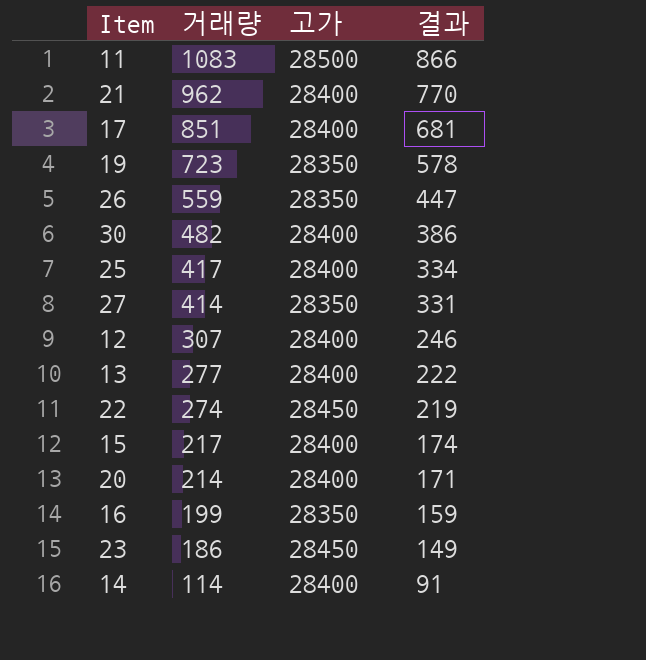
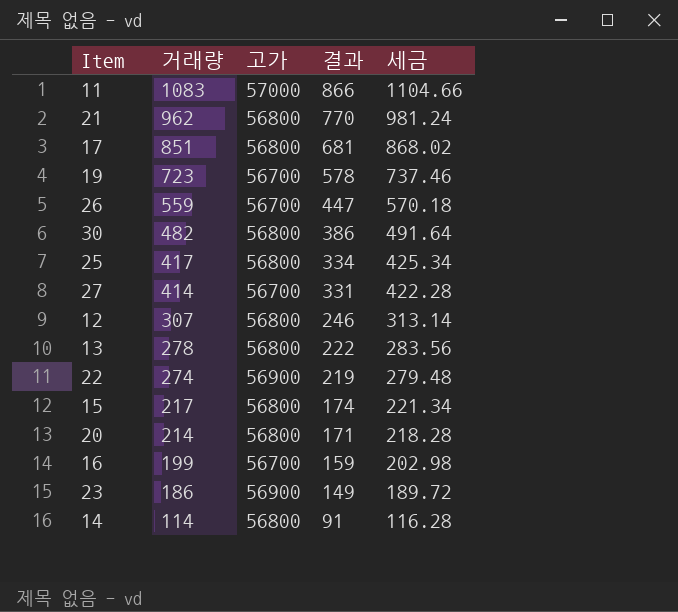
column 세금 | formula: none -> [거래량] * 1.02
11 | 고가: 28500 -> 57000
21 | 고가: 28400 -> 56800
17 | 고가: 28400 -> 56800
19 | 고가: 28350 -> 56700
26 | 고가: 28350 -> 56700
30 | 고가: 28400 -> 56800
25 | 고가: 28400 -> 56800
27 | 고가: 28350 -> 56700
12 | 고가: 28400 -> 56800
13 | 거래량: 277 -> 278
13 | 고가: 28400 -> 56800
22 | 고가: 28450 -> 56900
15 | 고가: 28400 -> 56800
20 | 고가: 28400 -> 56800
16 | 고가: 28350 -> 56700
23 | 고가: 28450 -> 56900
14 | 고가: 28400 -> 56800

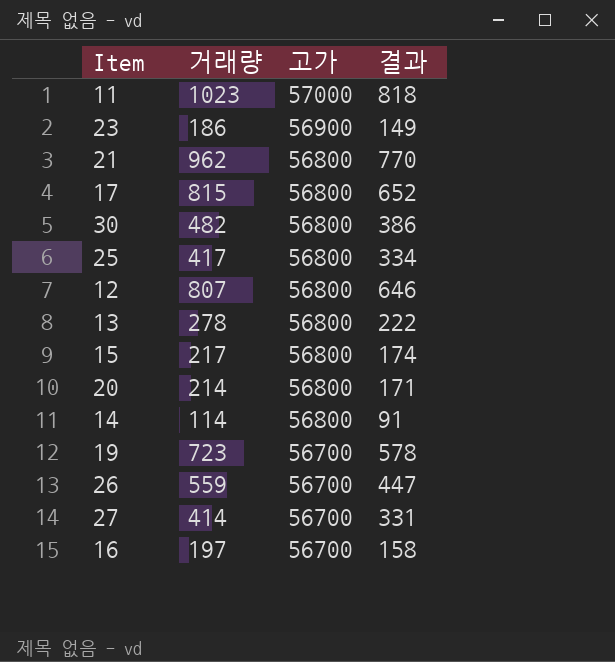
row order: 거래량 descending -> 고가 descending
column 세금 | formula: [거래량] * 1.02 -> none
row 22: 274 | 56900 | 219 | 279.48 -> none
11 | 거래량: 1083 -> 1023
11 | 결과: 866 -> 818
17 | 거래량: 851 -> 815
17 | 결과: 681 -> 652
12 | 거래량: 307 -> 807
12 | 결과: 246 -> 646
16 | 거래량: 199 -> 197
16 | 결과: 159 -> 158

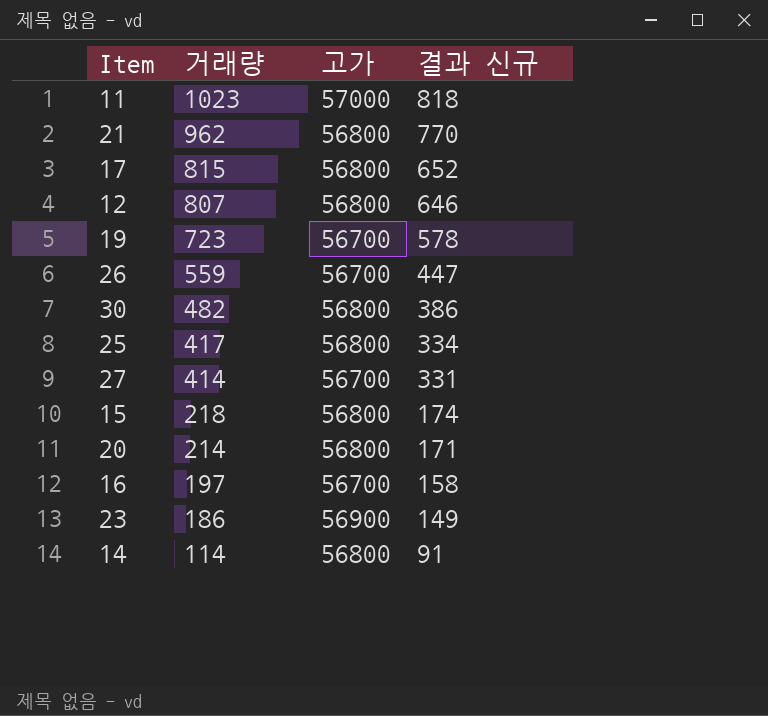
row order: 고가 descending -> 거래량 descending
column name: 결과 -> 결과 신규
row 13: 278 | 56800 | 222 -> none
15 | 거래량: 217 -> 218

